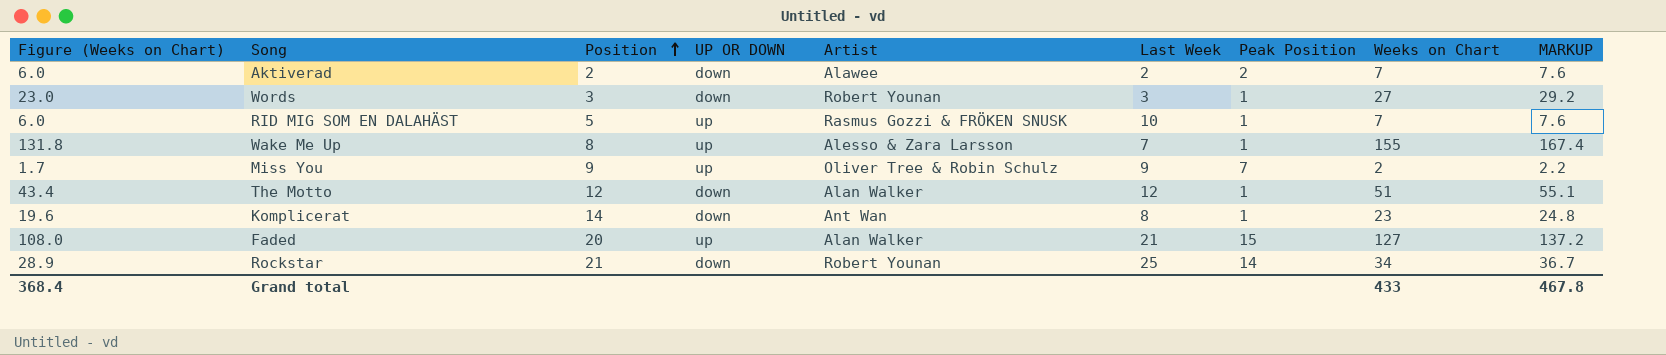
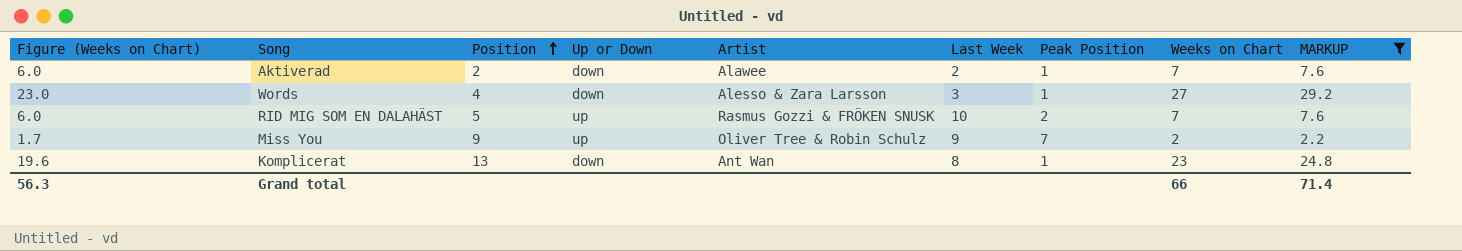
filter: none -> MARKUP <= 29.2
column name: UP OR DOWN -> Up or Down
Aktiverad | Peak Position: 2 -> 1
Words | Position: 3 -> 4
Words | Artist: Robert Younan -> Alesso & Zara Larsson
RID MIG SOM EN DALAHÄST | Peak Position: 1 -> 2
Komplicerat | Position: 14 -> 13
Grand total | Figure (Weeks on Chart): 368.4 -> 56.3
Grand total | Weeks on Chart: 433 -> 66
Grand total | MARKUP: 467.8 -> 71.4

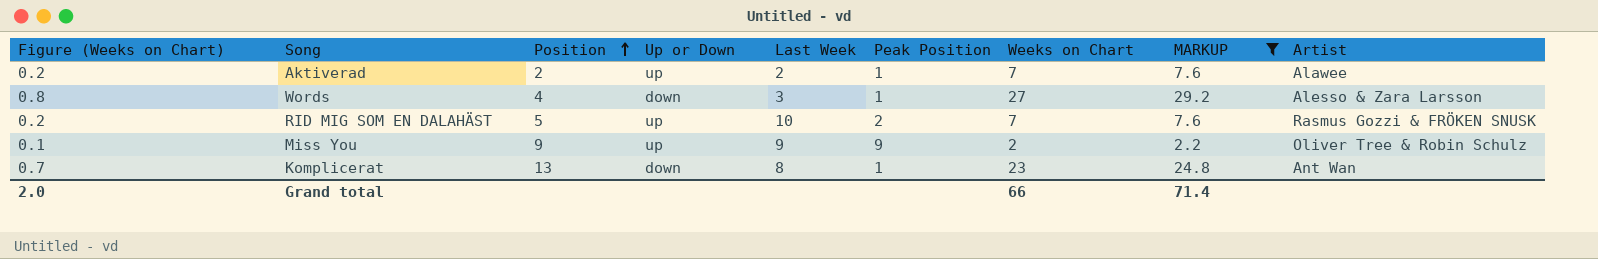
column Figure (Weeks on Chart) | formula: [Weeks on Chart] * 0.85 -> [Weeks on Chart] * 0.03
column Artist | position: 5 -> 9
Aktiverad | Up or Down: down -> up
Miss You | Peak Position: 7 -> 9
Grand total | Figure (Weeks on Chart): 56.3 -> 2.0

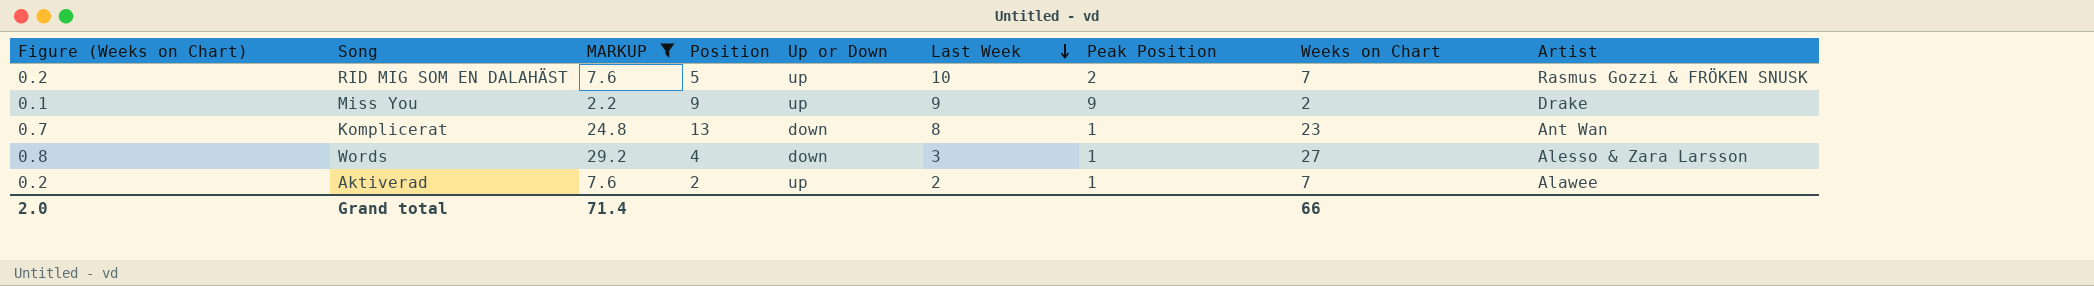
row order: Position ascending -> Last Week descending
column MARKUP | position: 8 -> 3
Miss You | Artist: Oliver Tree & Robin Schulz -> Drake

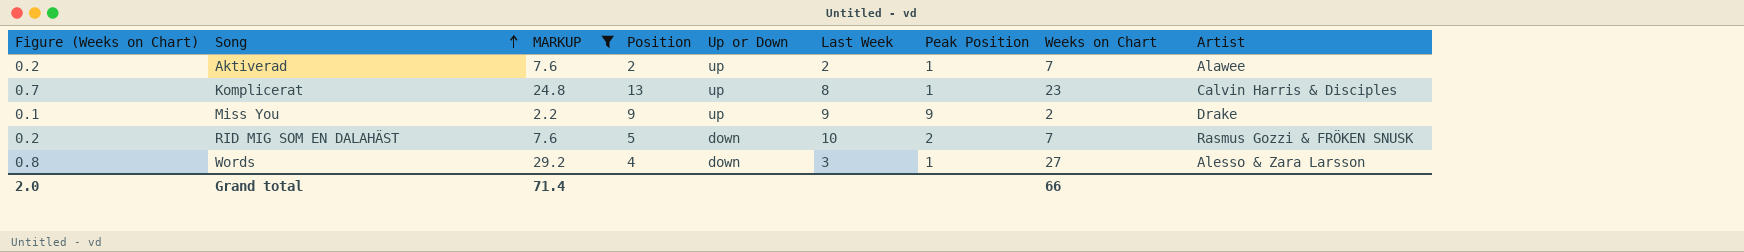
row order: Last Week descending -> Song ascending
Komplicerat | Up or Down: down -> up
Komplicerat | Artist: Ant Wan -> Calvin Harris & Disciples
RID MIG SOM EN DALAHÄST | Up or Down: up -> down

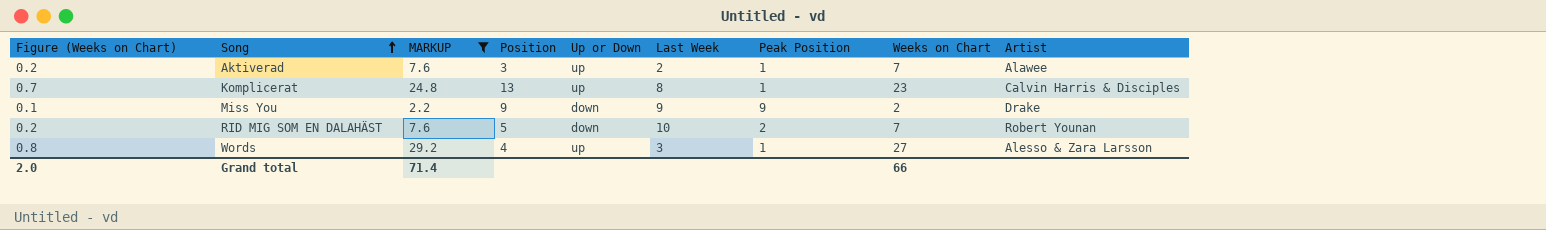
Aktiverad | Position: 2 -> 3
Miss You | Up or Down: up -> down
RID MIG SOM EN DALAHÄST | Artist: Rasmus Gozzi & FRÖKEN SNUSK -> Robert Younan
Words | Up or Down: down -> up

